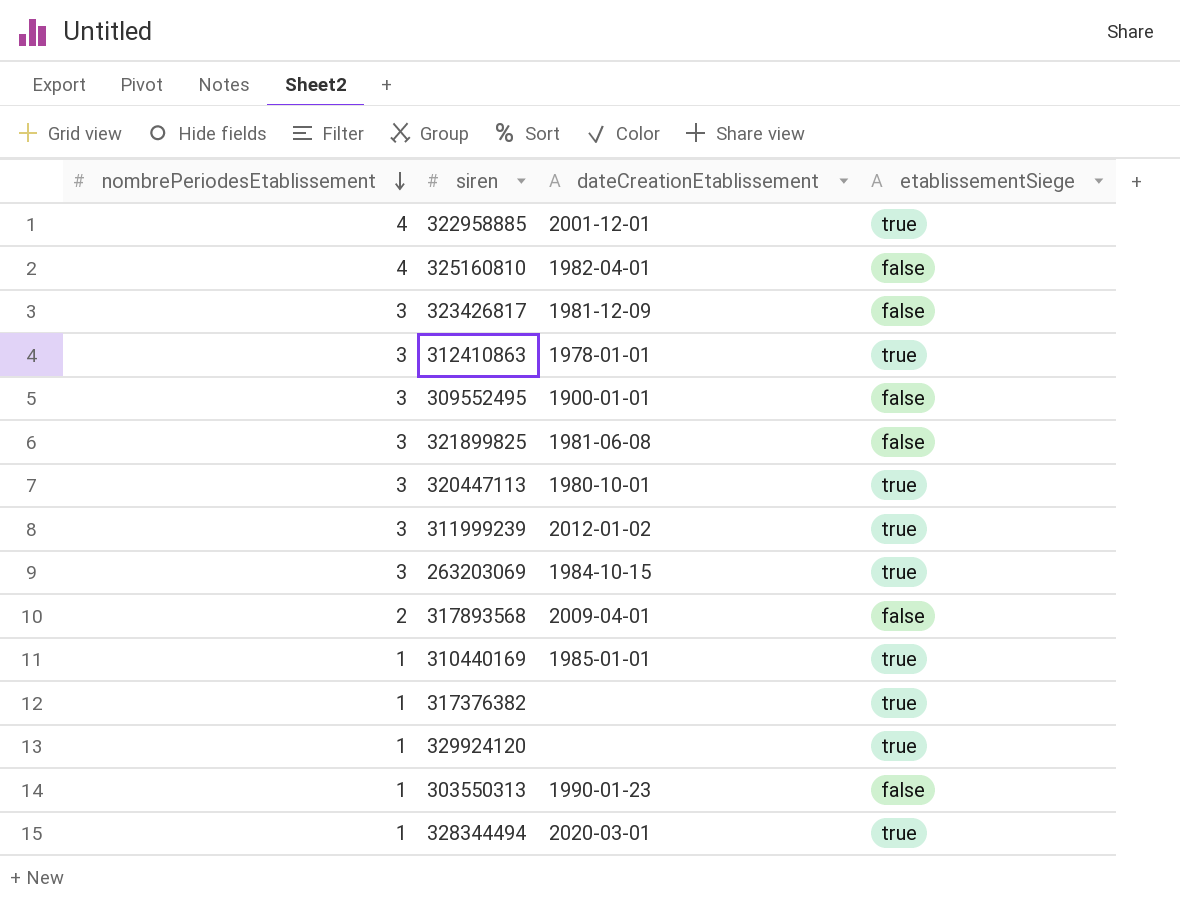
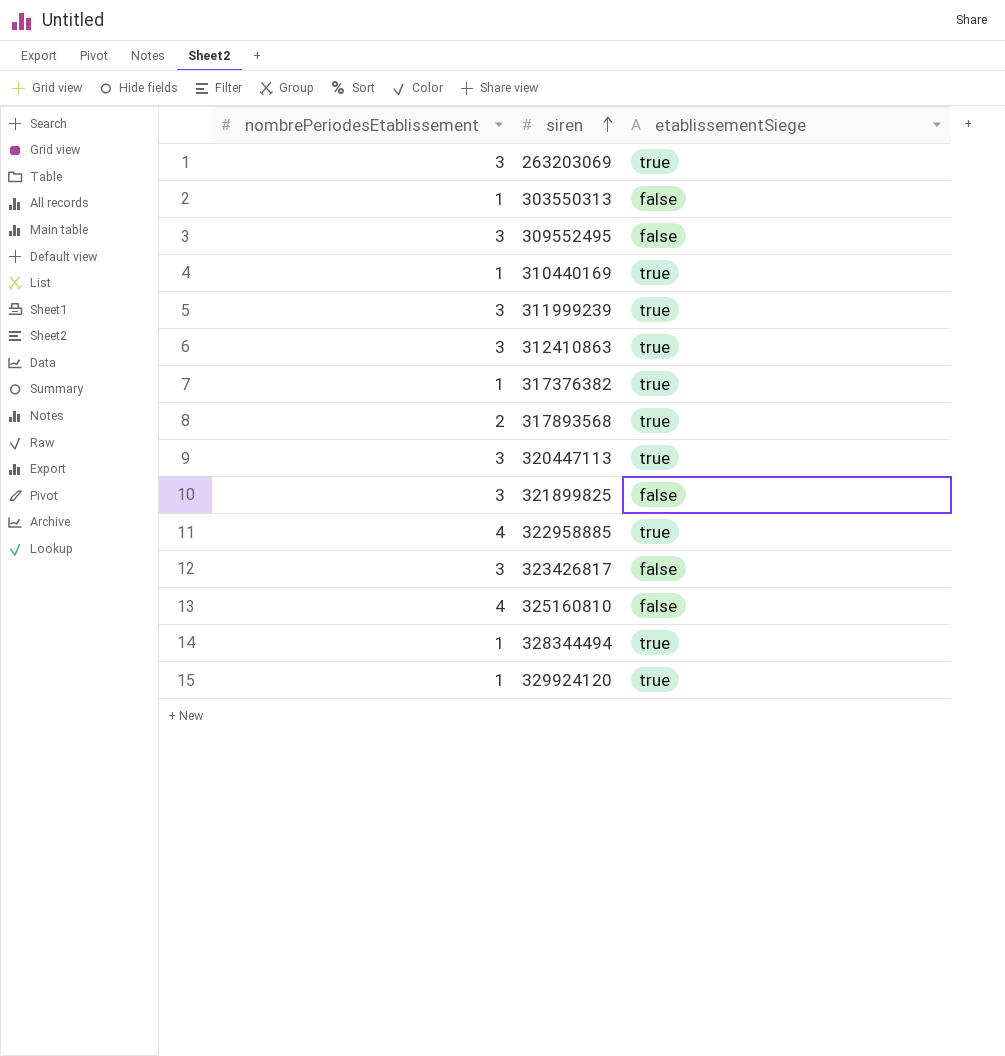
row order: nombrePeriodesEtablissement descending -> siren ascending
column dateCreationEtablissement | position: 3 -> none
317893568 | etablissementSiege: false -> true

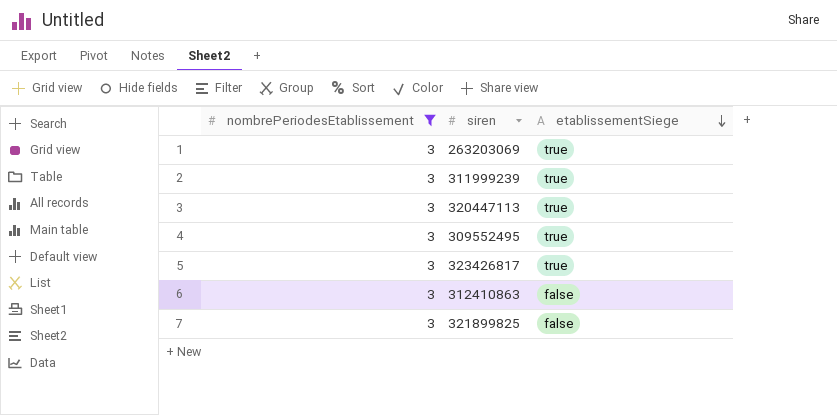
filter: none -> nombrePeriodesEtablissement = 3
row order: siren ascending -> etablissementSiege descending
309552495 | etablissementSiege: false -> true
323426817 | etablissementSiege: false -> true
312410863 | etablissementSiege: true -> false

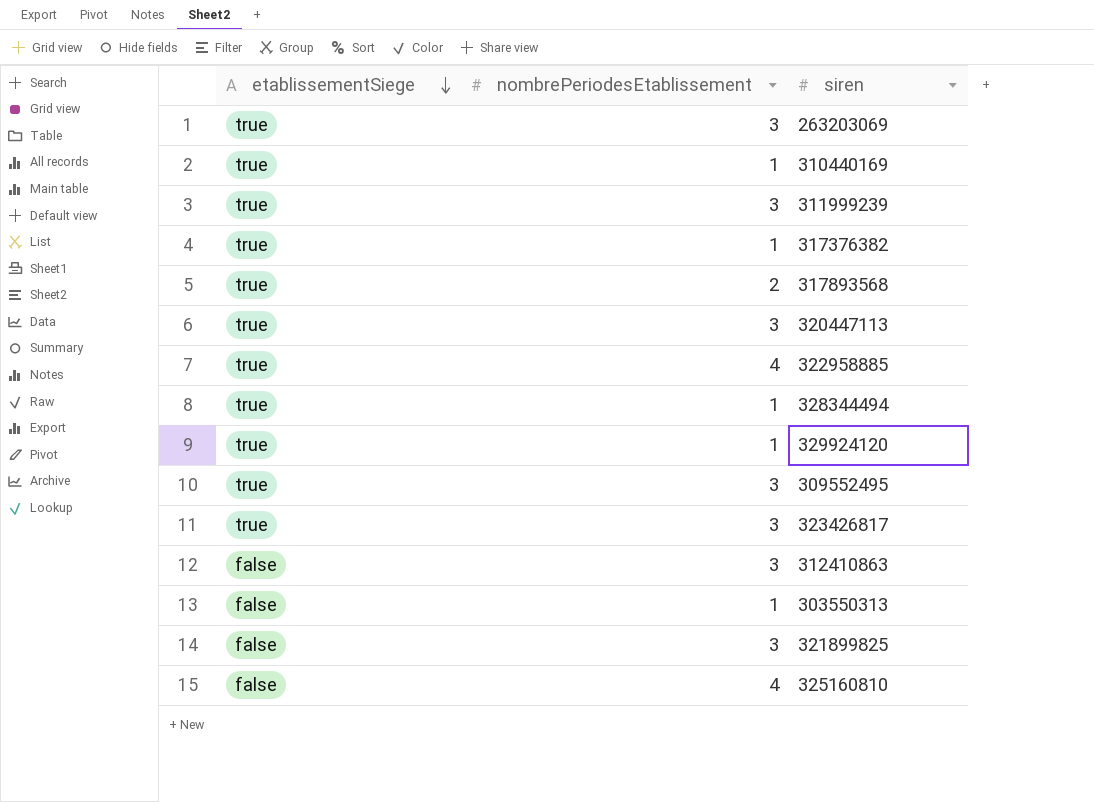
filter: nombrePeriodesEtablissement = 3 -> none
column etablissementSiege | position: 3 -> 1

